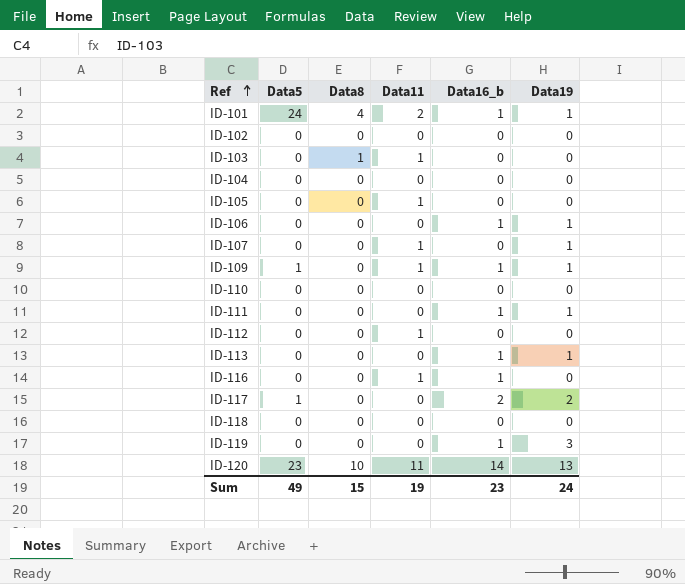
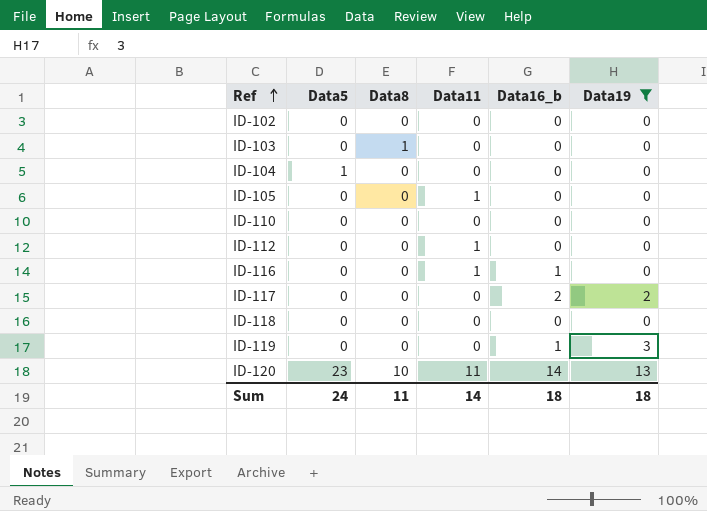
filter: none -> Data19 != 1
ID-103 | Data11: 1 -> 0
ID-104 | Data5: 0 -> 1
ID-117 | Data5: 1 -> 0
Sum | Data5: 49 -> 24
Sum | Data8: 15 -> 11
Sum | Data11: 19 -> 14
Sum | Data16_b: 23 -> 18
Sum | Data19: 24 -> 18

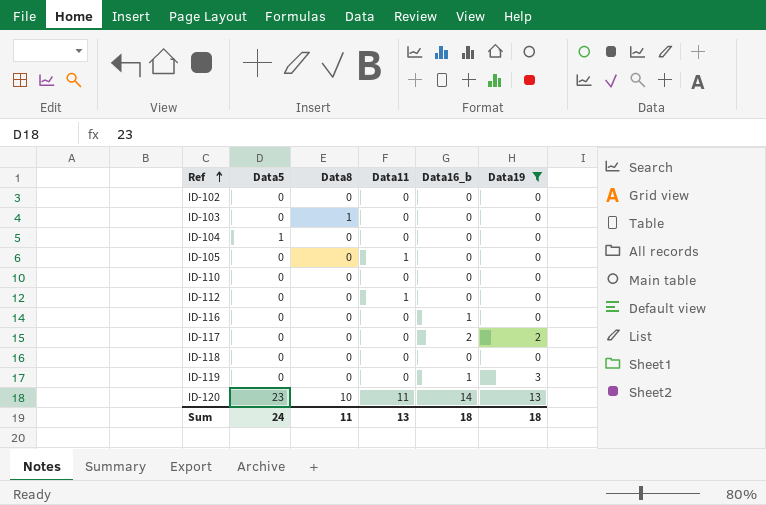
ID-116 | Data11: 1 -> 0
Sum | Data11: 14 -> 13

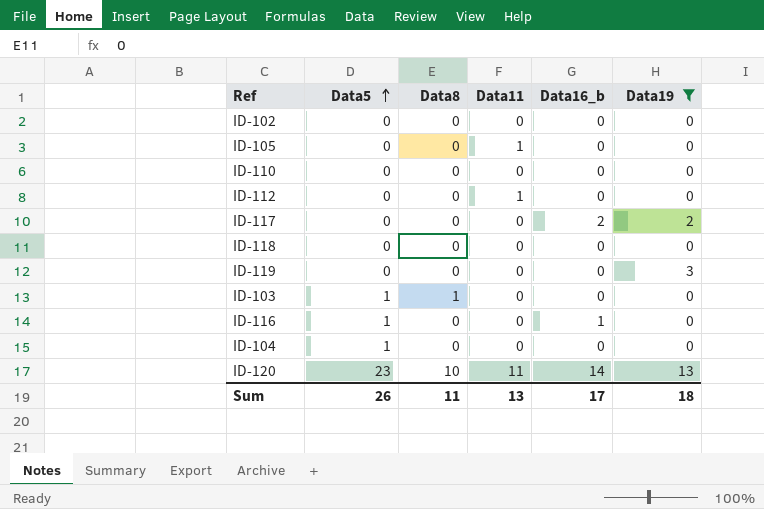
row order: Ref ascending -> Data5 ascending
ID-119 | Data16_b: 1 -> 0
ID-103 | Data5: 0 -> 1
ID-116 | Data5: 0 -> 1
Sum | Data5: 24 -> 26
Sum | Data16_b: 18 -> 17

